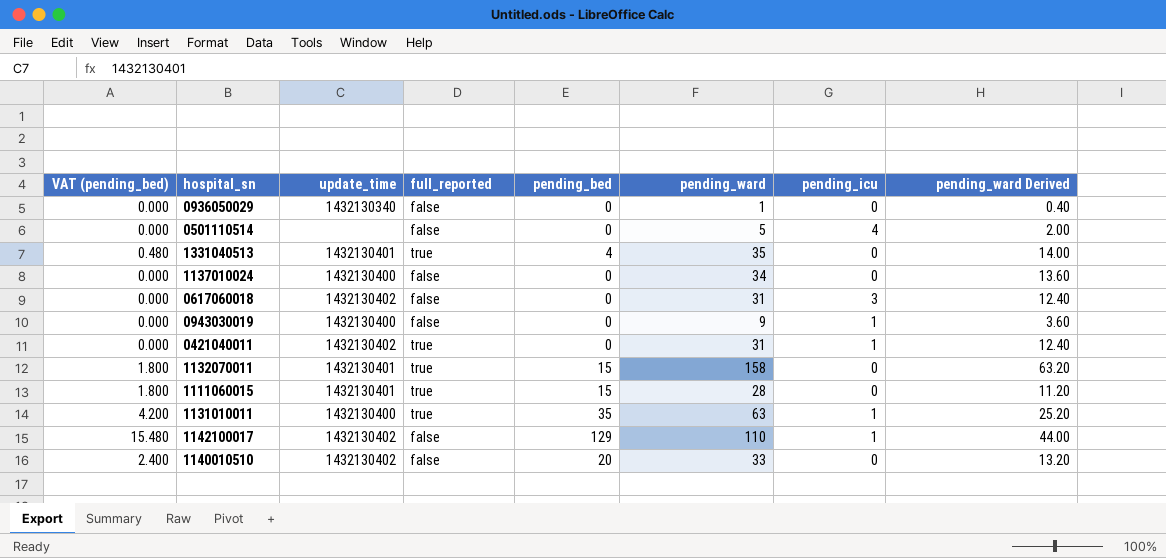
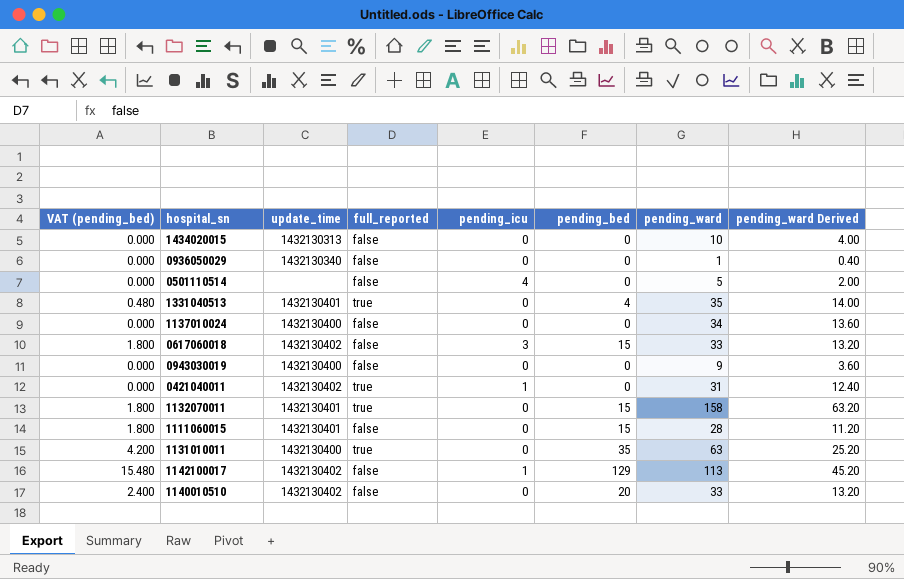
column pending_icu | position: 7 -> 5
row 1434020015: none -> 0.000 | 1432130313 | false | 0 | 0 | 10 | 4.00
0617060018 | VAT (pending_bed): 0.000 -> 1.800
0617060018 | pending_bed: 0 -> 15
0617060018 | pending_ward: 31 -> 33
0617060018 | pending_ward Derived: 12.40 -> 13.20
0943030019 | pending_icu: 1 -> 0
1111060015 | full_reported: true -> false
1131010011 | pending_icu: 1 -> 0
1142100017 | pending_ward: 110 -> 113
1142100017 | pending_ward Derived: 44.00 -> 45.20

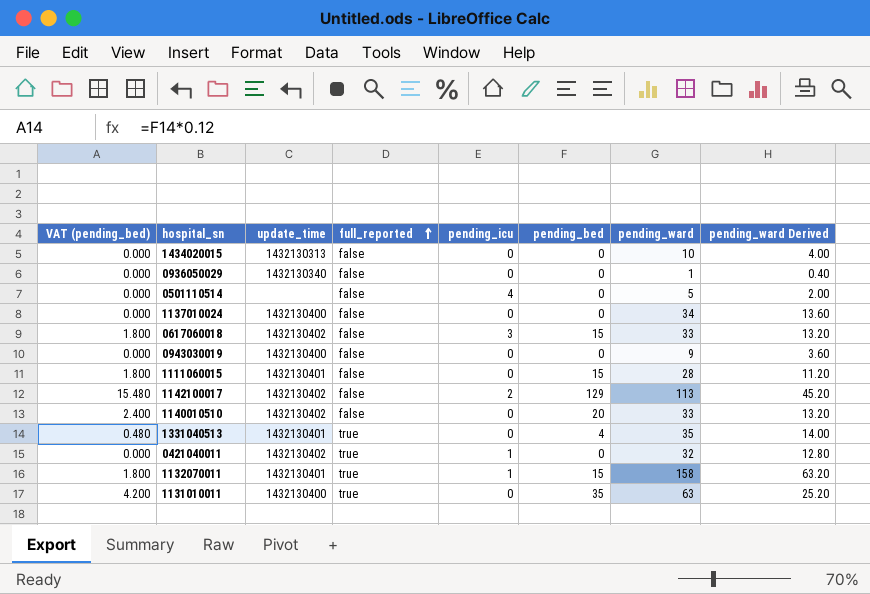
row order: none -> full_reported ascending
1142100017 | pending_icu: 1 -> 2
0421040011 | pending_ward: 31 -> 32
0421040011 | pending_ward Derived: 12.40 -> 12.80
1132070011 | pending_icu: 0 -> 1

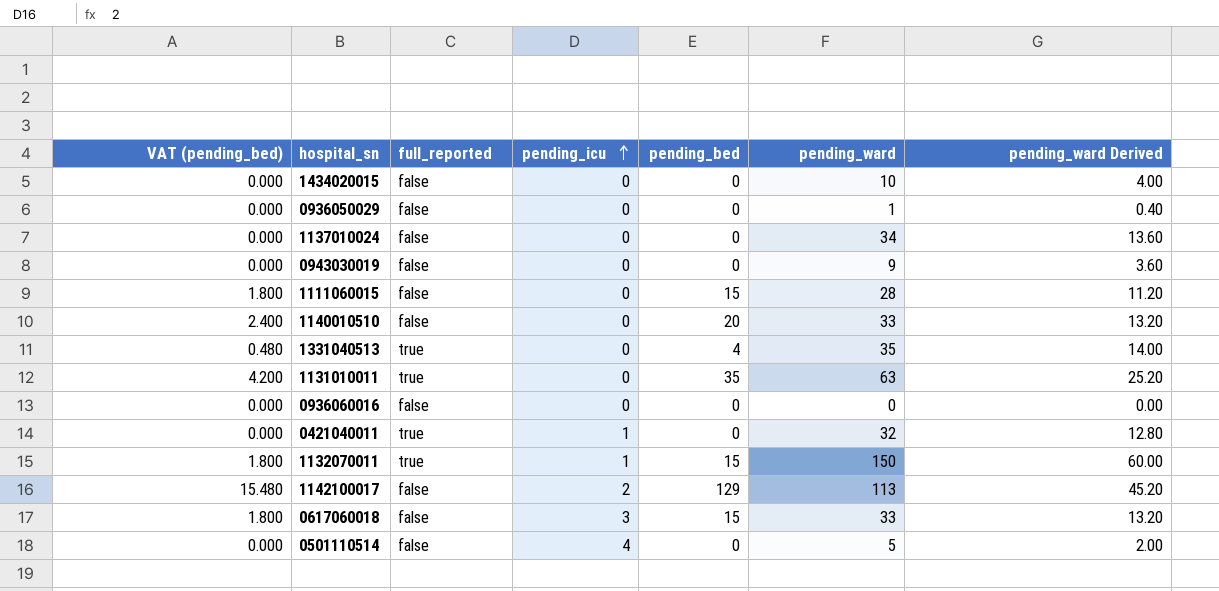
row order: full_reported ascending -> pending_icu ascending
column update_time | position: 3 -> none
row 0936060016: none -> 0.000 | false | 0 | 0 | 0 | 0.00
1132070011 | pending_ward: 158 -> 150
1132070011 | pending_ward Derived: 63.20 -> 60.00

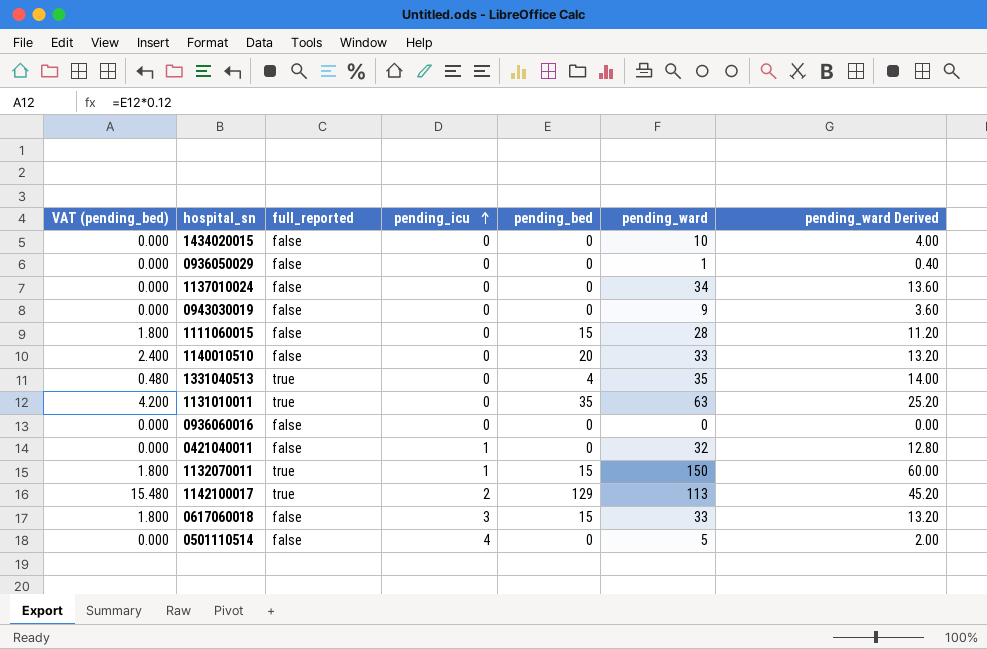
0421040011 | full_reported: true -> false
1142100017 | full_reported: false -> true

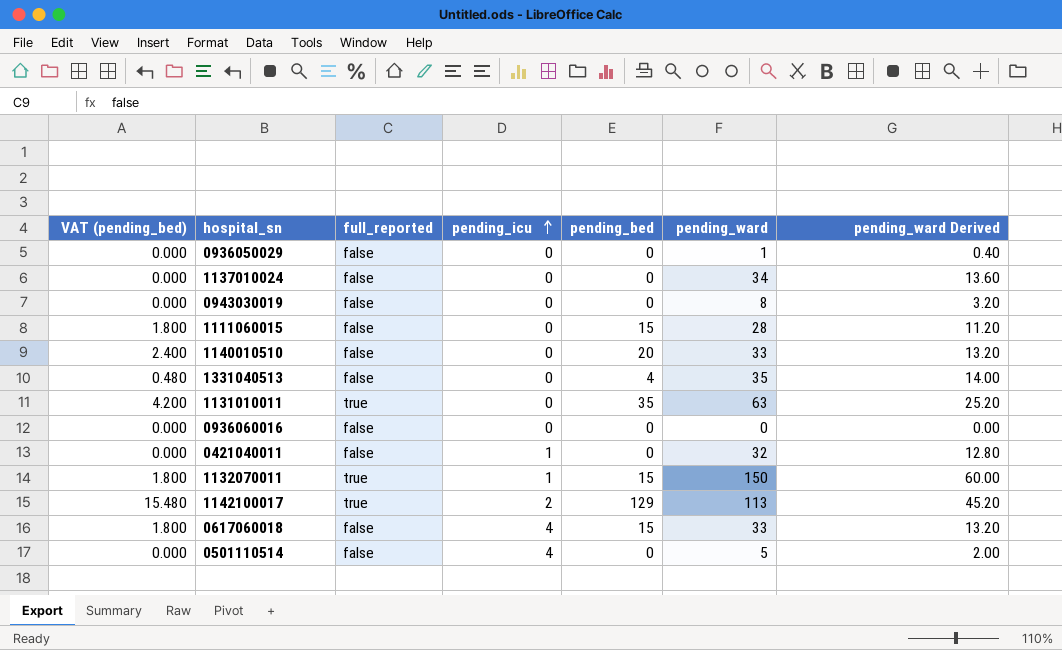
row 1434020015: 0.000 | false | 0 | 0 | 10 | 4.00 -> none
0943030019 | pending_ward: 9 -> 8
0943030019 | pending_ward Derived: 3.60 -> 3.20
1331040513 | full_reported: true -> false
0617060018 | pending_icu: 3 -> 4

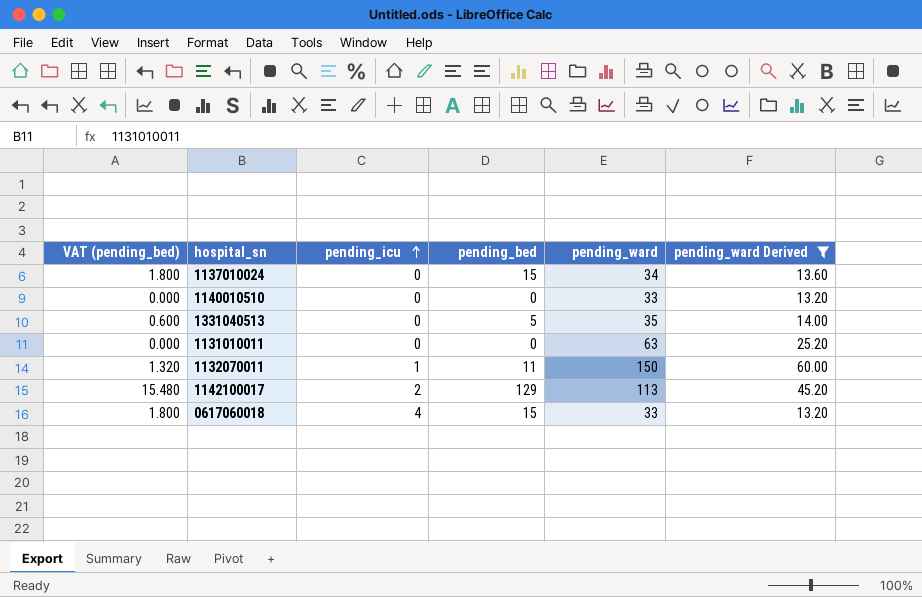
filter: none -> pending_ward Derived >= 13.20
column full_reported | position: 3 -> none
1137010024 | VAT (pending_bed): 0.000 -> 1.800
1137010024 | pending_bed: 0 -> 15
1140010510 | VAT (pending_bed): 2.400 -> 0.000
1140010510 | pending_bed: 20 -> 0
1331040513 | VAT (pending_bed): 0.480 -> 0.600
1331040513 | pending_bed: 4 -> 5
1131010011 | VAT (pending_bed): 4.200 -> 0.000
1131010011 | pending_bed: 35 -> 0
1132070011 | VAT (pending_bed): 1.800 -> 1.320
1132070011 | pending_bed: 15 -> 11

